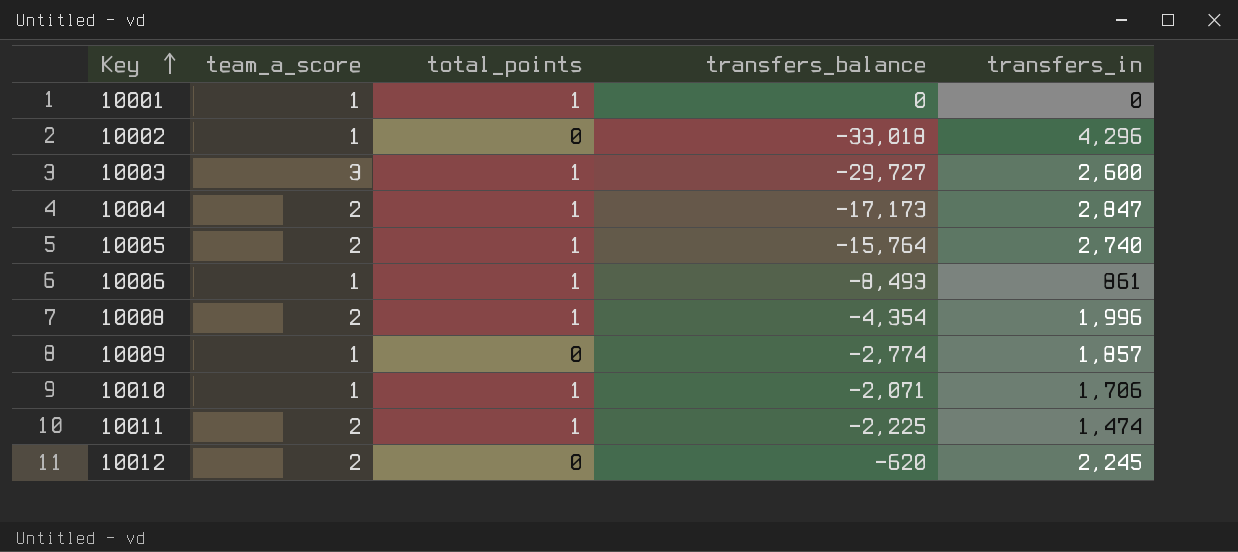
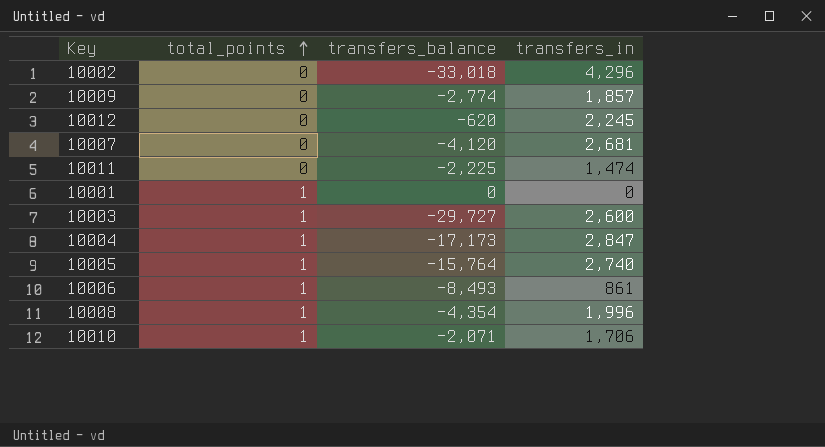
row order: Key ascending -> total_points ascending
column team_a_score | position: 2 -> none
row 10007: none -> 0 | -4,120 | 2,681
10011 | total_points: 1 -> 0

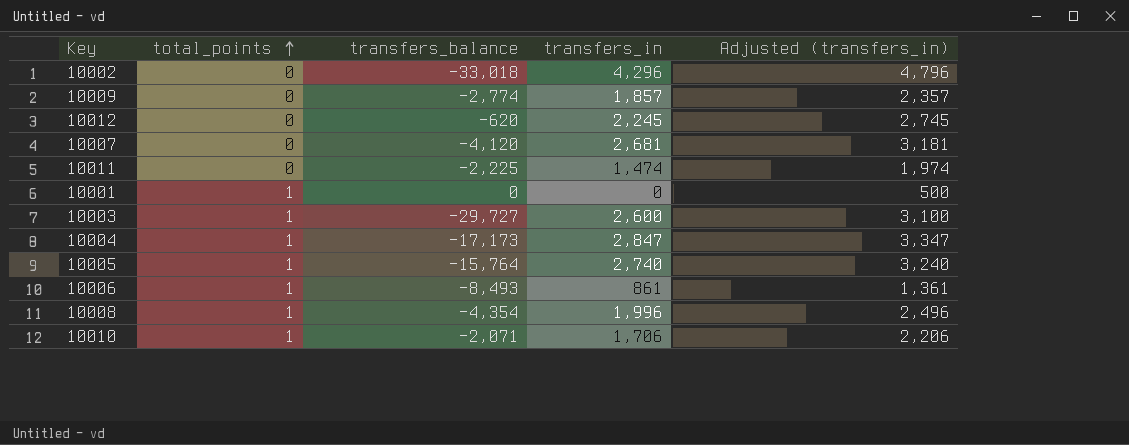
column Adjusted (transfers_in) | formula: none -> [transfers_in] + 500

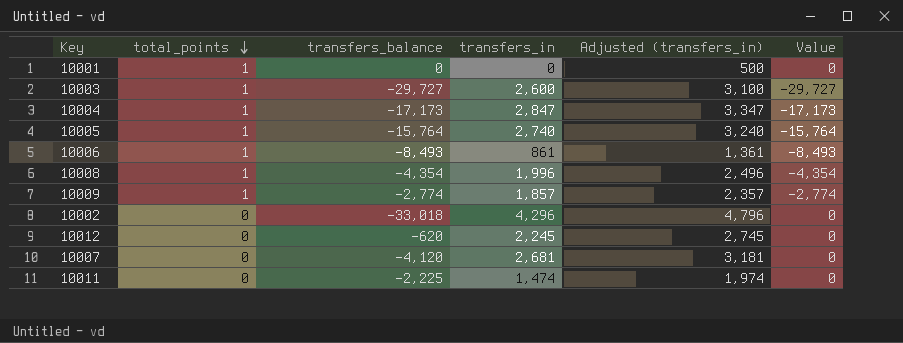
row order: total_points ascending -> total_points descending
column Value | formula: none -> [total_points] * [transfers_balance]
row 10010: 1 | -2,071 | 1,706 | 2,206 -> none
10009 | total_points: 0 -> 1

